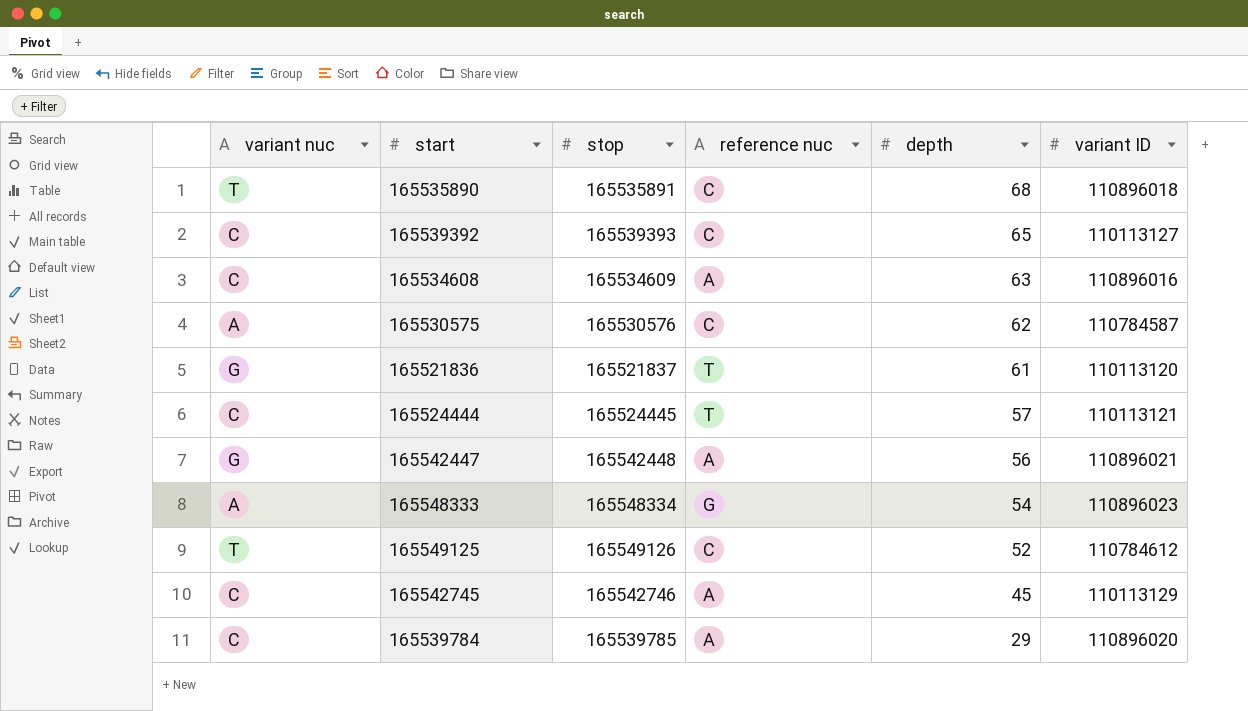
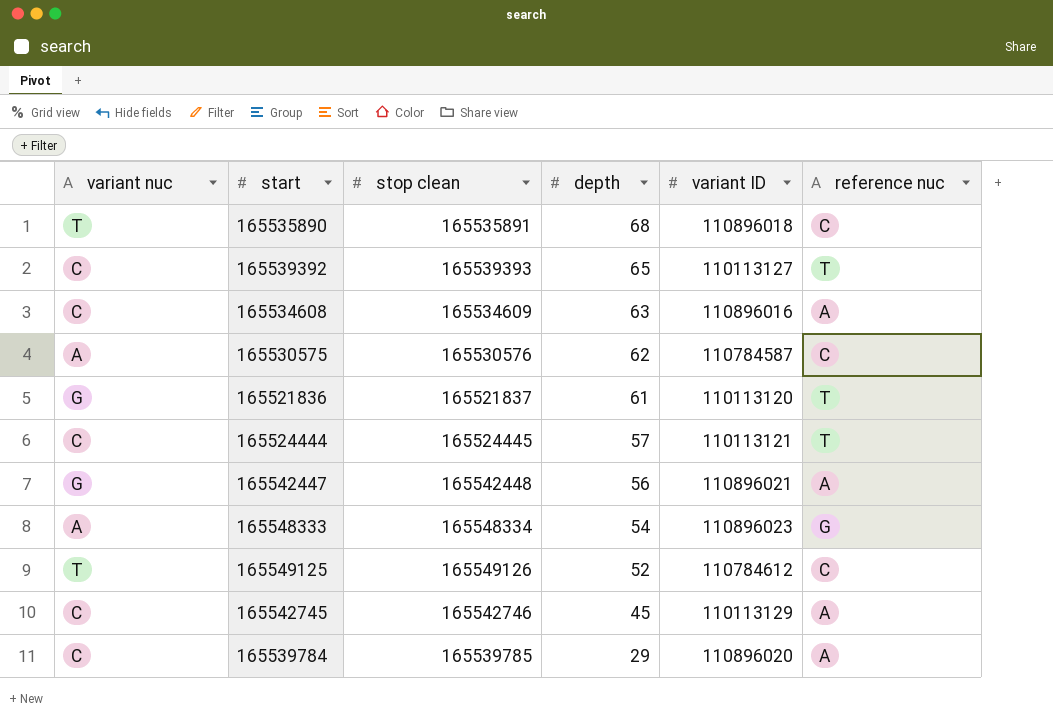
column name: stop -> stop clean
column reference nuc | position: 4 -> 6
165539392 | reference nuc: C -> T

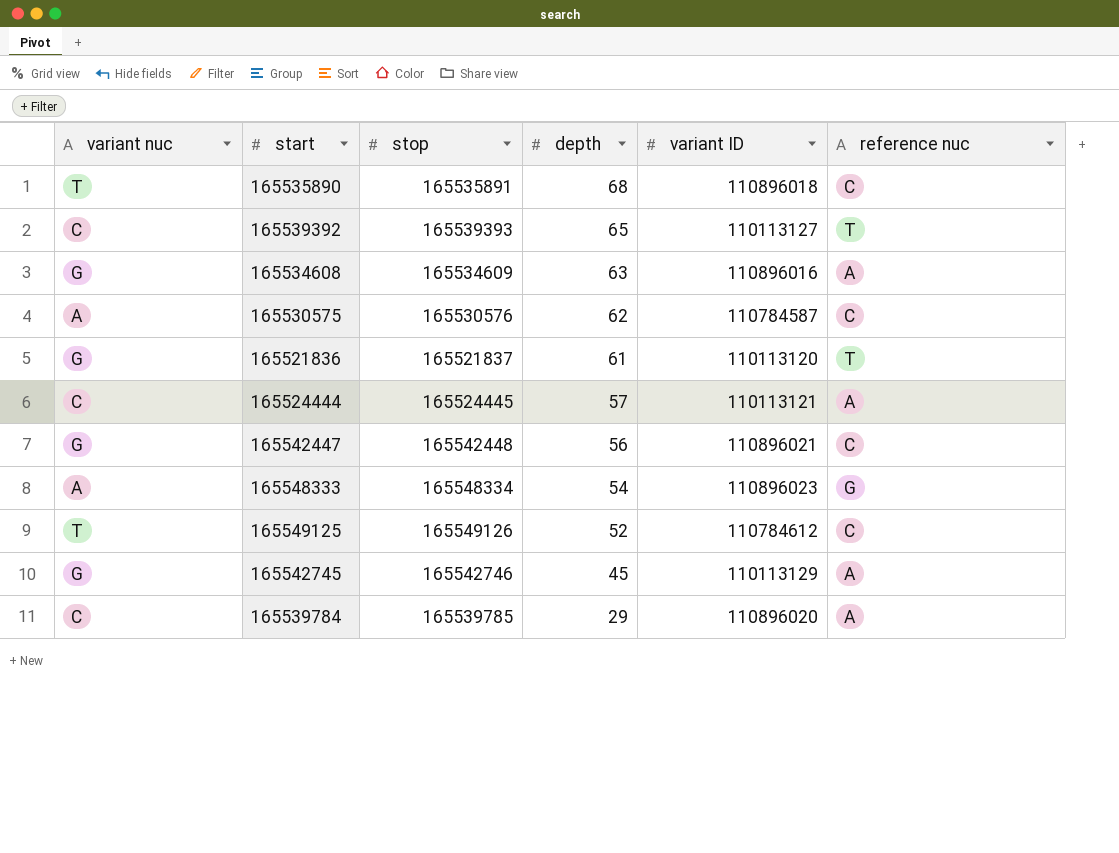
column name: stop clean -> stop
165534608 | variant nuc: C -> G
165524444 | reference nuc: T -> A
165542447 | reference nuc: A -> C
165542745 | variant nuc: C -> G

